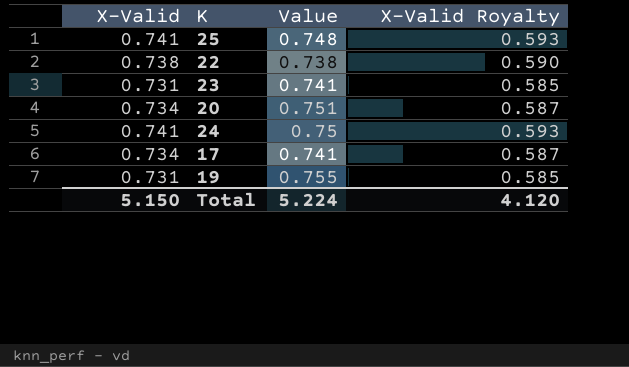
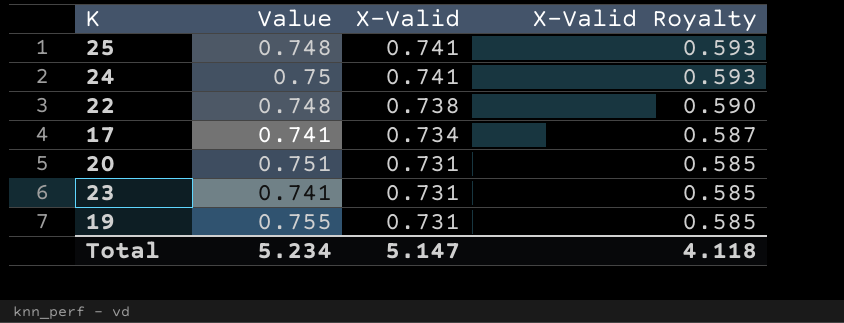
row order: none -> X-Valid descending
column X-Valid | position: 1 -> 3
22 | Value: 0.738 -> 0.748
20 | X-Valid: 0.734 -> 0.731
20 | X-Valid Royalty: 0.587 -> 0.585
Total | Value: 5.224 -> 5.234
Total | X-Valid: 5.150 -> 5.147
Total | X-Valid Royalty: 4.120 -> 4.118

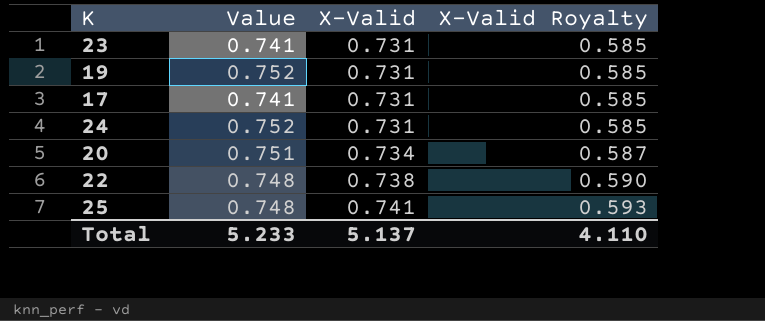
row order: X-Valid descending -> X-Valid ascending
19 | Value: 0.755 -> 0.752
17 | X-Valid: 0.734 -> 0.731
17 | X-Valid Royalty: 0.587 -> 0.585
24 | Value: 0.75 -> 0.752
24 | X-Valid: 0.741 -> 0.731
24 | X-Valid Royalty: 0.593 -> 0.585
20 | X-Valid: 0.731 -> 0.734
20 | X-Valid Royalty: 0.585 -> 0.587
Total | Value: 5.234 -> 5.233
Total | X-Valid: 5.147 -> 5.137
Total | X-Valid Royalty: 4.118 -> 4.110

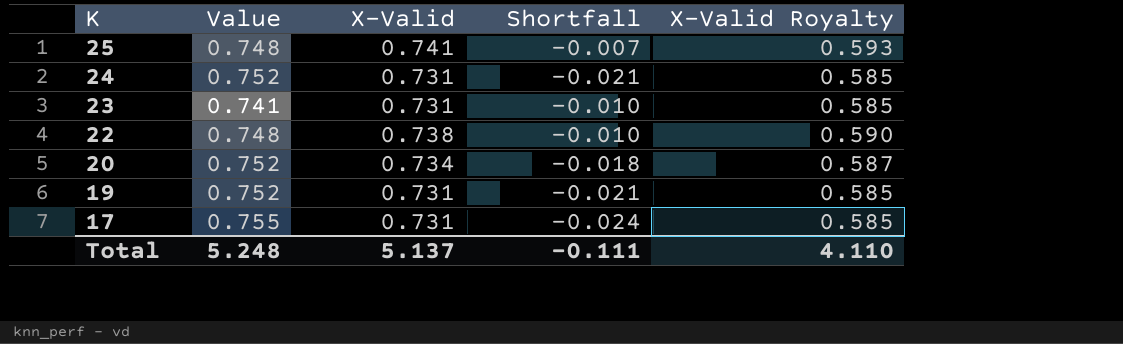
row order: X-Valid ascending -> K descending
column Shortfall | formula: none -> [X-Valid] - [Value]
20 | Value: 0.751 -> 0.752
17 | Value: 0.741 -> 0.755
Total | Value: 5.233 -> 5.248

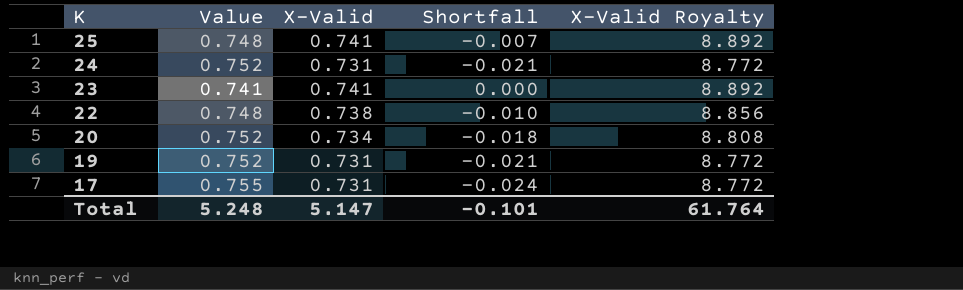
column X-Valid Royalty | formula: [X-Valid] * 0.8 -> [X-Valid] * 12
23 | X-Valid: 0.731 -> 0.741
23 | Shortfall: -0.010 -> 0.000
Total | X-Valid: 5.137 -> 5.147
Total | Shortfall: -0.111 -> -0.101
Total | X-Valid Royalty: 4.110 -> 61.764

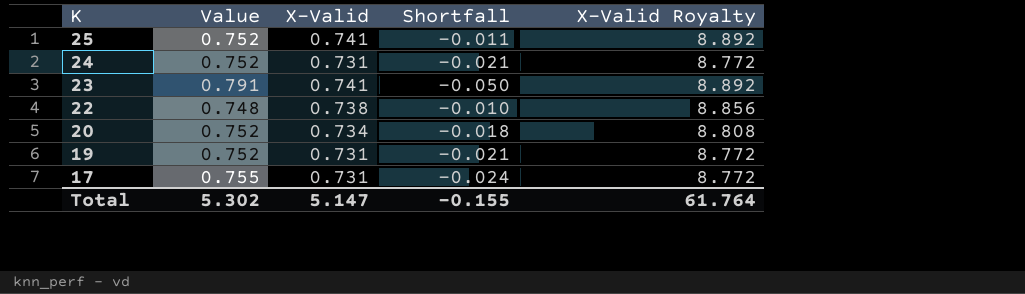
25 | Value: 0.748 -> 0.752
25 | Shortfall: -0.007 -> -0.011
23 | Value: 0.741 -> 0.791
23 | Shortfall: 0.000 -> -0.050
Total | Value: 5.248 -> 5.302
Total | Shortfall: -0.101 -> -0.155

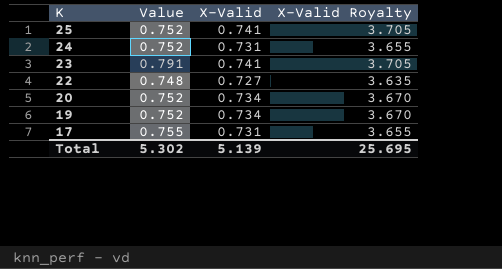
column Shortfall | formula: [X-Valid] - [Value] -> none
column X-Valid Royalty | formula: [X-Valid] * 12 -> [X-Valid] * 5
22 | X-Valid: 0.738 -> 0.727
19 | X-Valid: 0.731 -> 0.734
Total | X-Valid: 5.147 -> 5.139
Total | X-Valid Royalty: 61.764 -> 25.695

